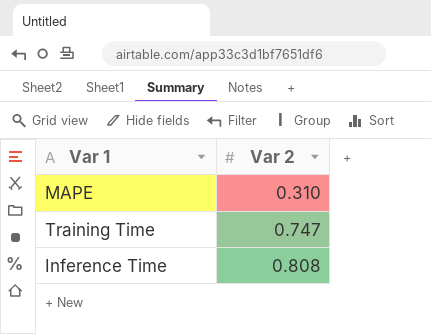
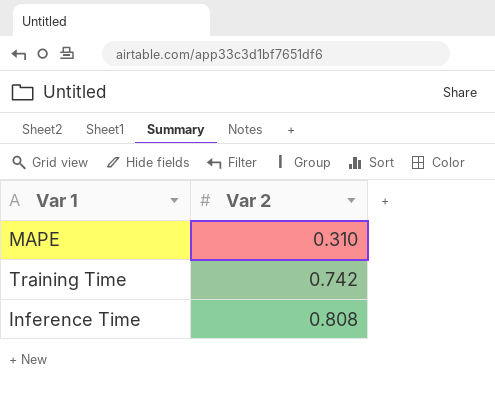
Training Time | Var 2: 0.747 -> 0.742

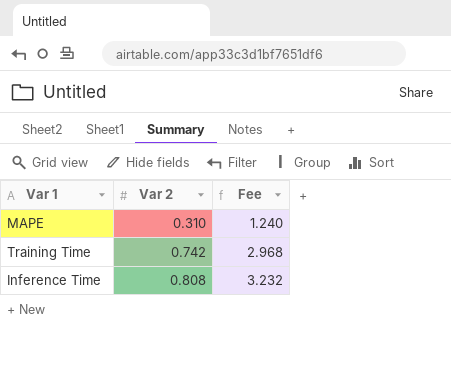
column Fee | formula: none -> [Var 2] * 4

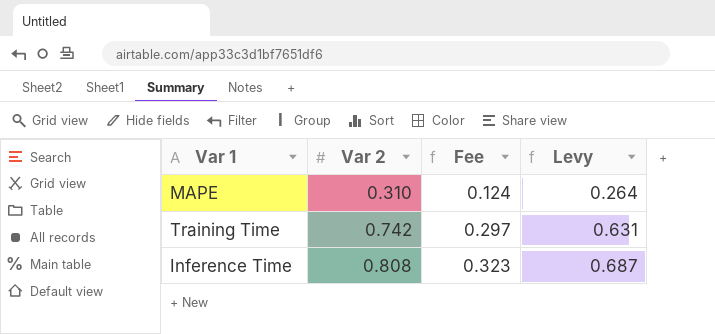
column Fee | formula: [Var 2] * 4 -> [Var 2] * 0.4
column Levy | formula: none -> [Var 2] * 0.85

